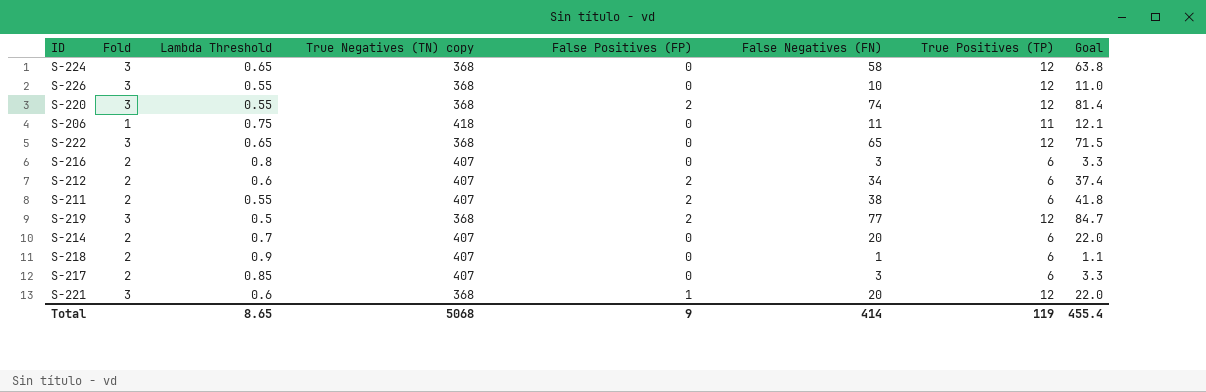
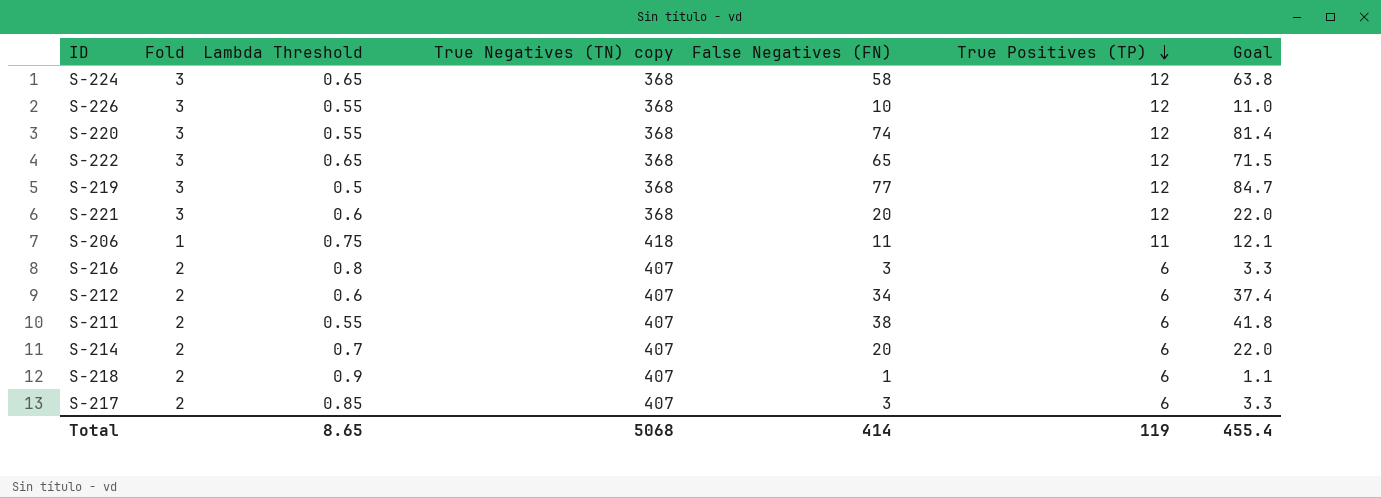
row order: none -> True Positives (TP) descending
column False Positives (FP) | position: 5 -> none

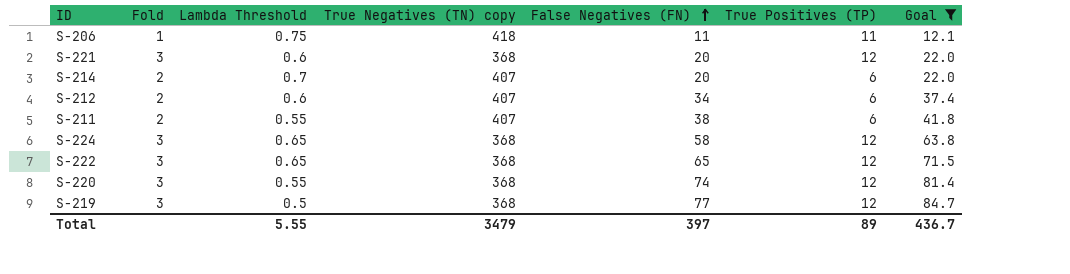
filter: none -> Goal >= 12.1
row order: True Positives (TP) descending -> False Negatives (FN) ascending
Total | Lambda Threshold: 8.65 -> 5.55
Total | True Negatives (TN) copy: 5068 -> 3479
Total | False Negatives (FN): 414 -> 397
Total | True Positives (TP): 119 -> 89
Total | Goal: 455.4 -> 436.7

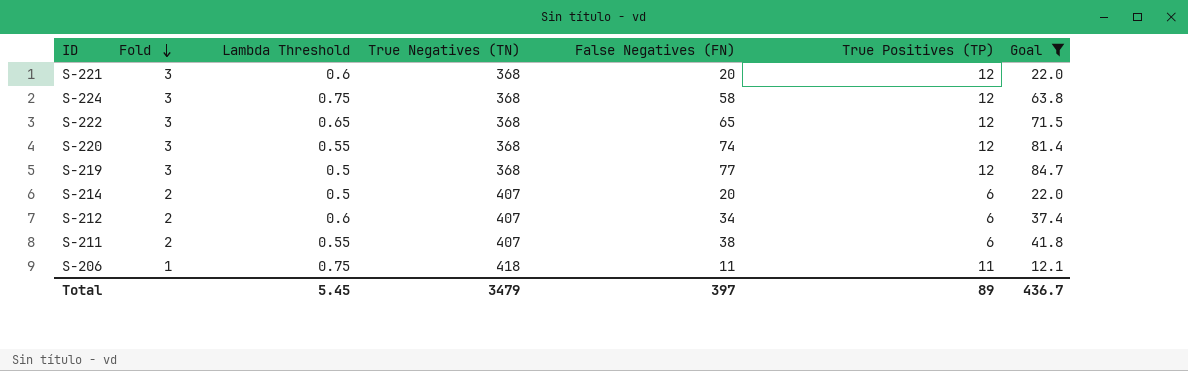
row order: False Negatives (FN) ascending -> Fold descending
column name: True Negatives (TN) copy -> True Negatives (TN)
S-224 | Lambda Threshold: 0.65 -> 0.75
S-214 | Lambda Threshold: 0.7 -> 0.5
Total | Lambda Threshold: 5.55 -> 5.45

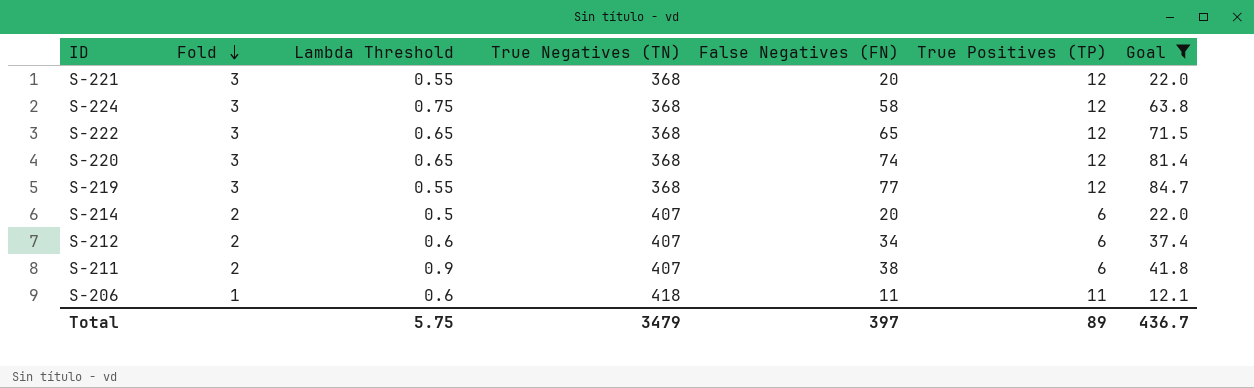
S-221 | Lambda Threshold: 0.6 -> 0.55
S-220 | Lambda Threshold: 0.55 -> 0.65
S-219 | Lambda Threshold: 0.5 -> 0.55
S-211 | Lambda Threshold: 0.55 -> 0.9
S-206 | Lambda Threshold: 0.75 -> 0.6
Total | Lambda Threshold: 5.45 -> 5.75

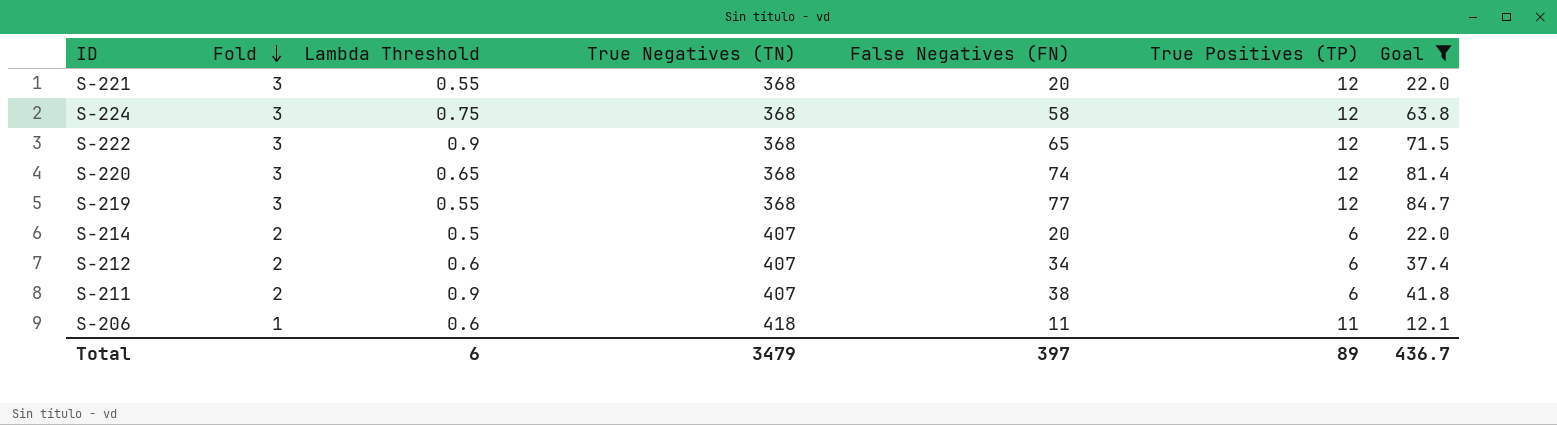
S-222 | Lambda Threshold: 0.65 -> 0.9
Total | Lambda Threshold: 5.75 -> 6

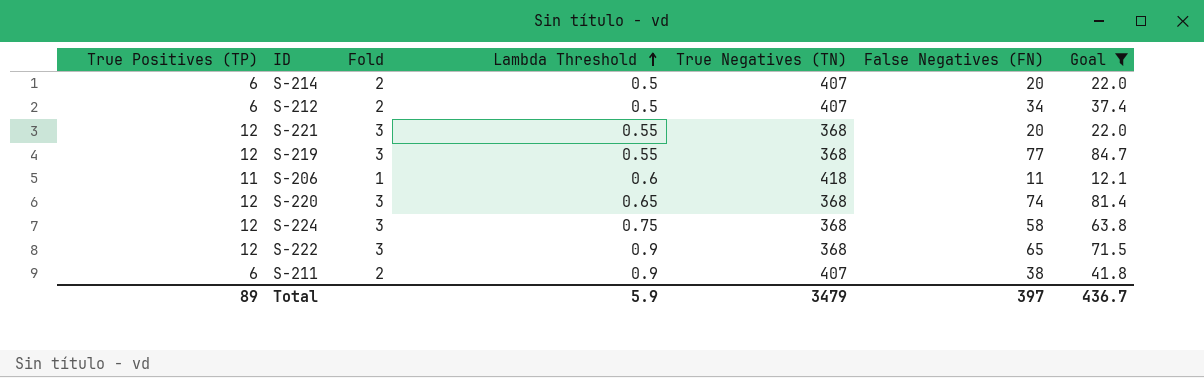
row order: Fold descending -> Lambda Threshold ascending
column True Positives (TP) | position: 6 -> 1
S-212 | Lambda Threshold: 0.6 -> 0.5
Total | Lambda Threshold: 6 -> 5.9

